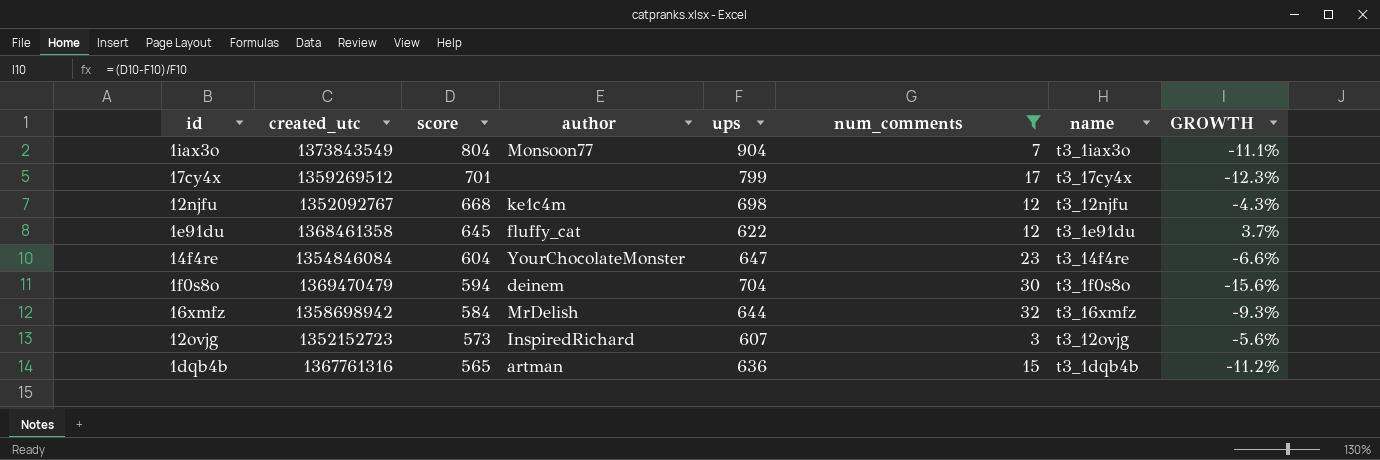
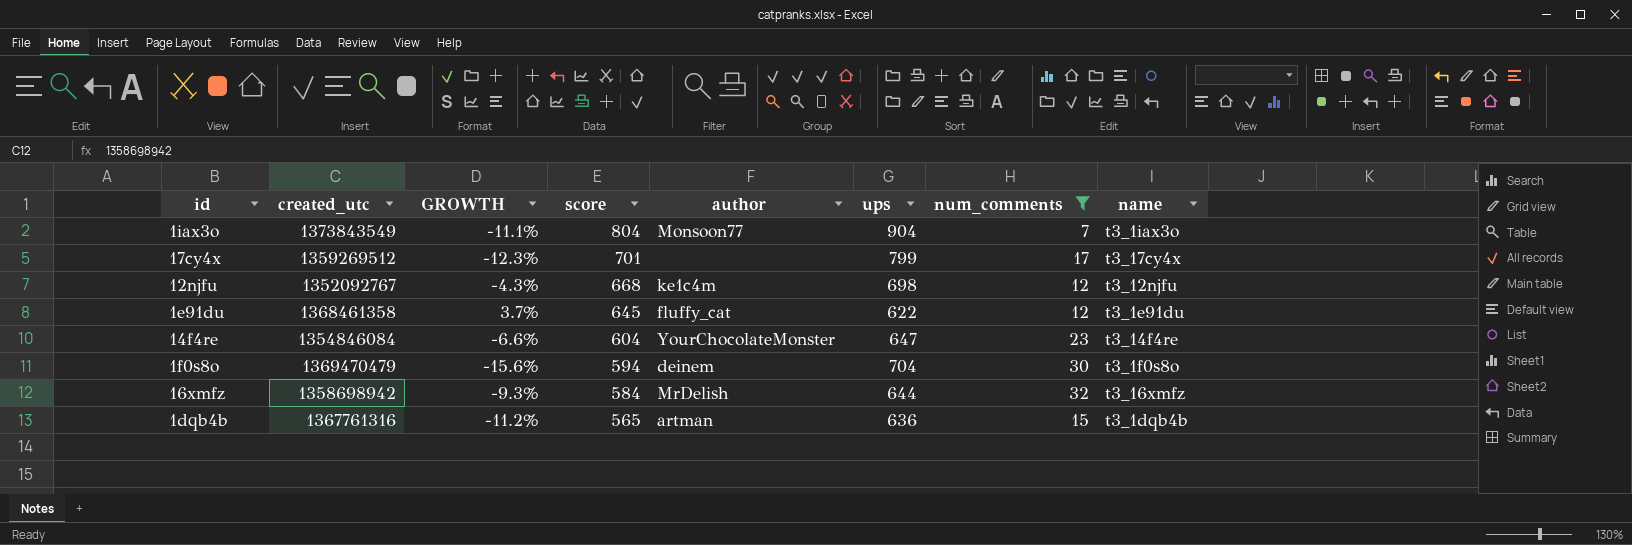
column GROWTH | position: 8 -> 3
row 12ovjg: 1352152723 | 573 | InspiredRichard | 607 | 3 | t3_12ovjg | -5.6% -> none

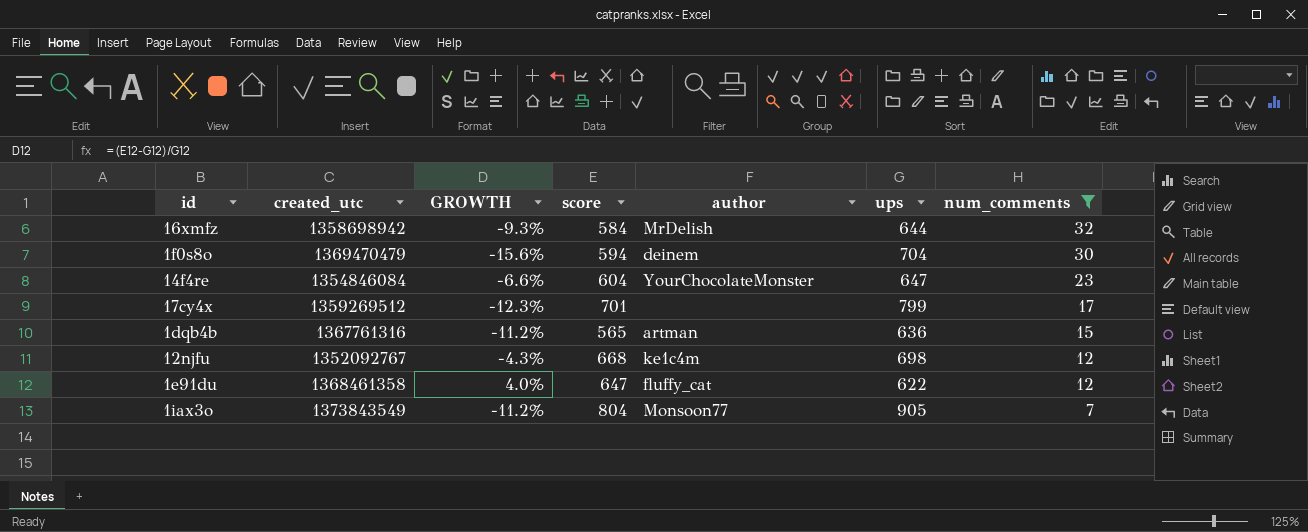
row order: score descending -> num_comments descending
column name | position: 8 -> none
1e91du | GROWTH: 3.7% -> 4.0%
1e91du | score: 645 -> 647
1iax3o | GROWTH: -11.1% -> -11.2%
1iax3o | ups: 904 -> 905

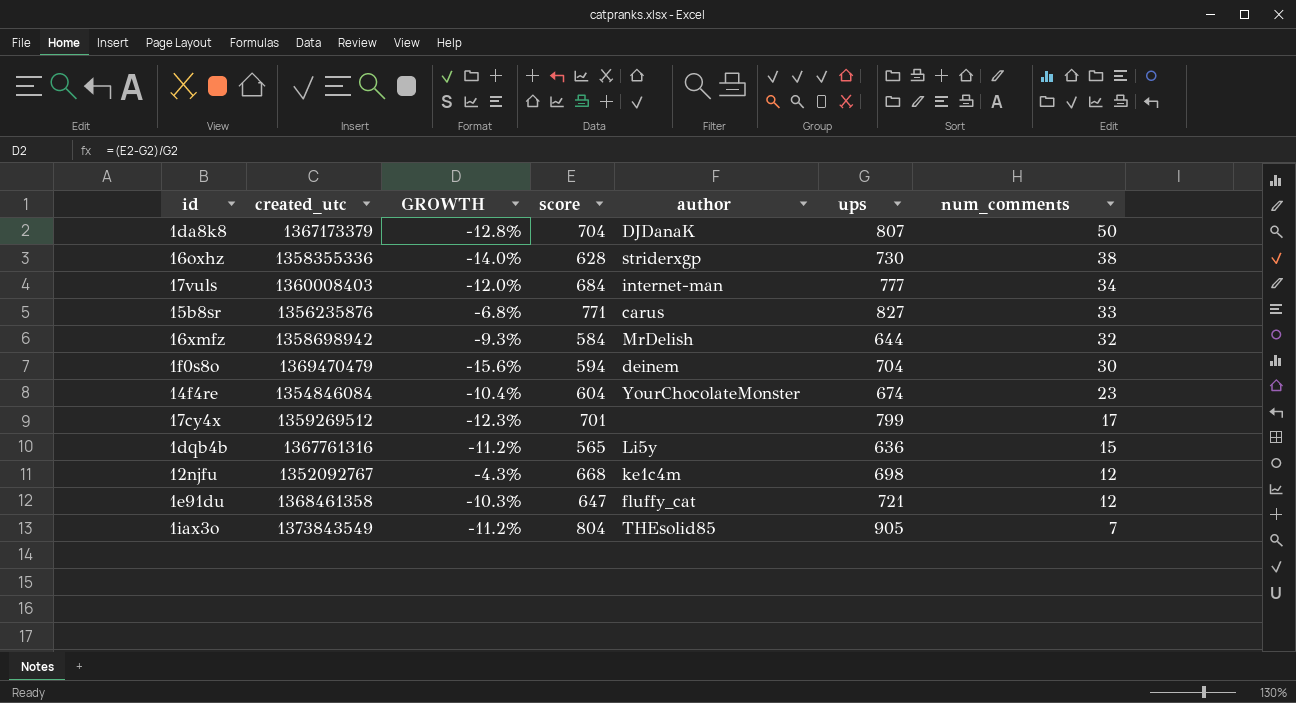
filter: num_comments <= 32 -> none
14f4re | GROWTH: -6.6% -> -10.4%
14f4re | ups: 647 -> 674
1dqb4b | author: artman -> Li5y
1e91du | GROWTH: 4.0% -> -10.3%
1e91du | ups: 622 -> 721
1iax3o | author: Monsoon77 -> THEsolid85

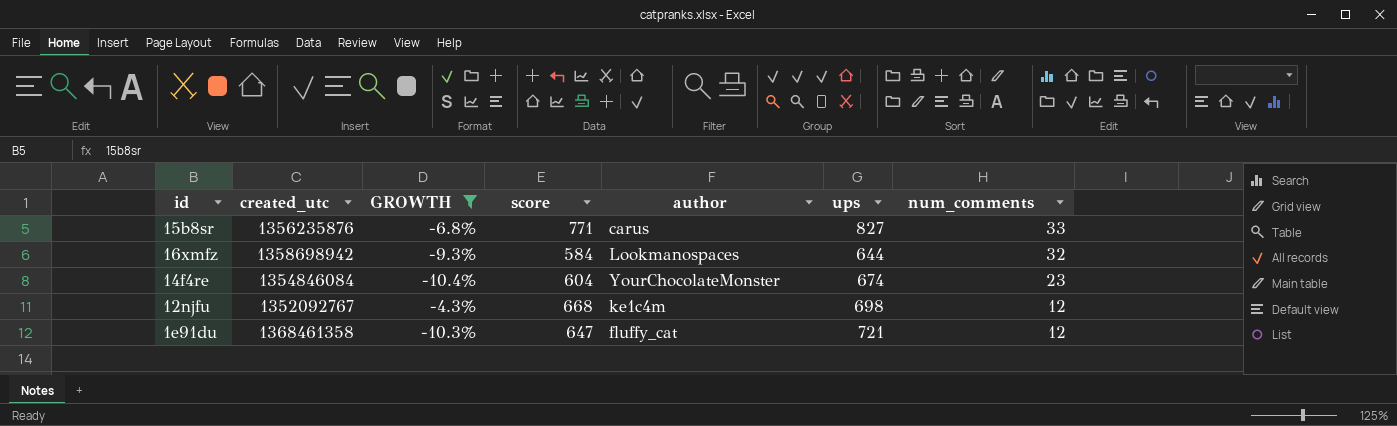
filter: none -> GROWTH >= -10.4%
16xmfz | author: MrDelish -> Lookmanospaces

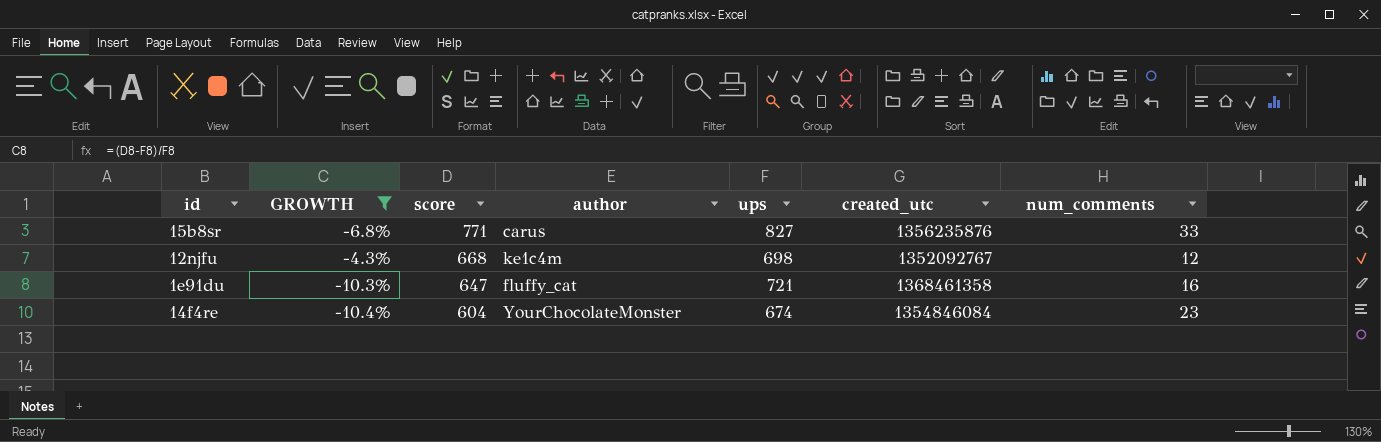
row order: num_comments descending -> score descending
column created_utc | position: 2 -> 6
row 16xmfz: 1358698942 | -9.3% | 584 | Lookmanospaces | 644 | 32 -> none
1e91du | num_comments: 12 -> 16

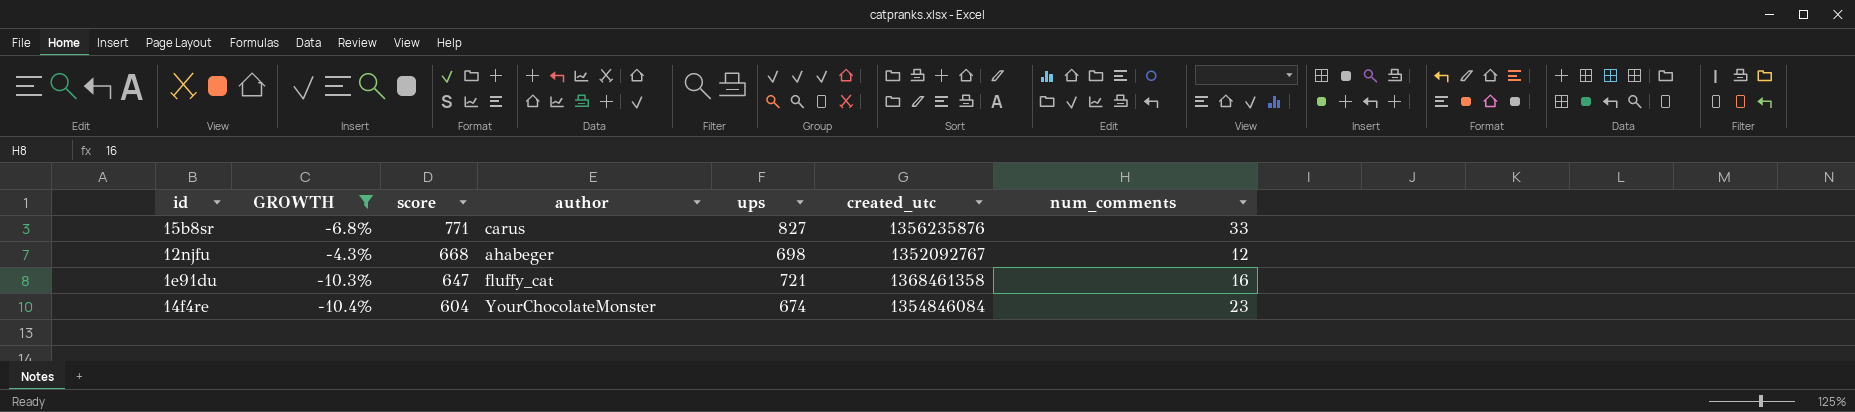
12njfu | author: ke1c4m -> ahabeger

